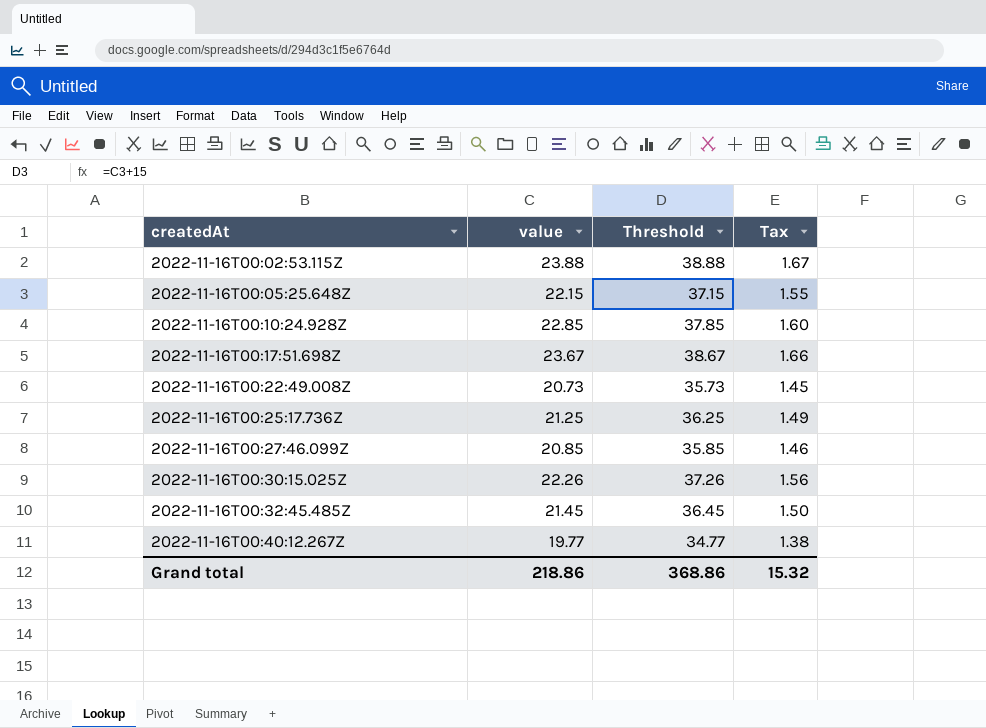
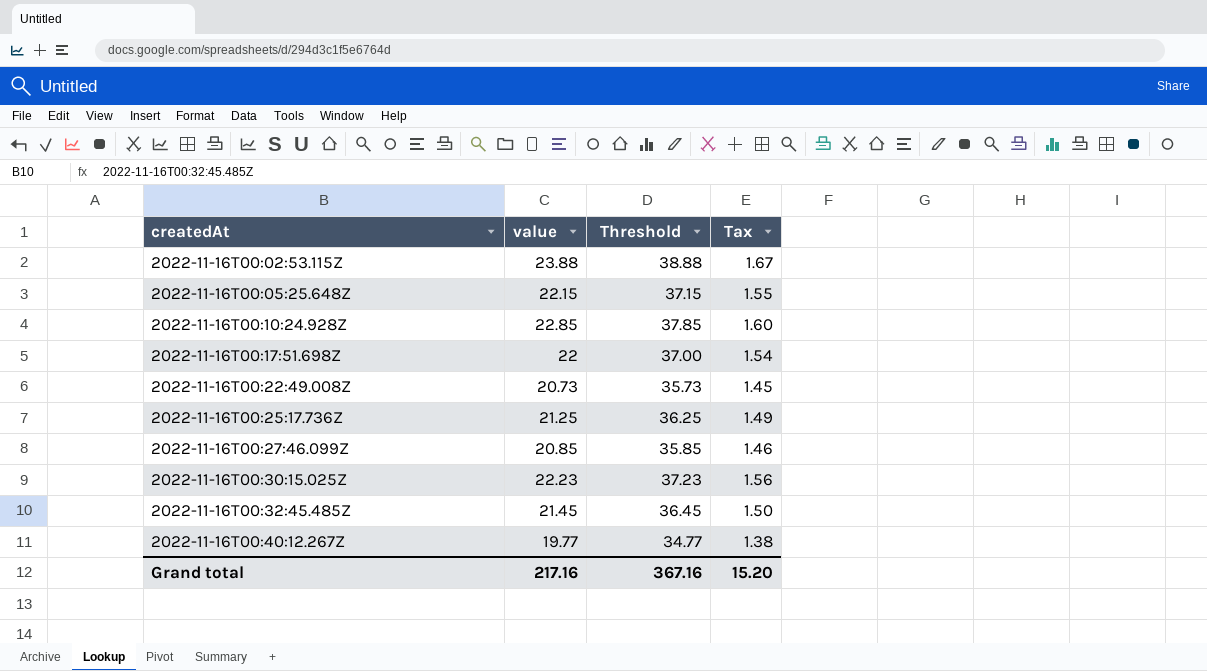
2022-11-16T00:17:51.698Z | value: 23.67 -> 22
2022-11-16T00:17:51.698Z | Threshold: 38.67 -> 37.00
2022-11-16T00:17:51.698Z | Tax: 1.66 -> 1.54
2022-11-16T00:30:15.025Z | value: 22.26 -> 22.23
2022-11-16T00:30:15.025Z | Threshold: 37.26 -> 37.23
Grand total | value: 218.86 -> 217.16
Grand total | Threshold: 368.86 -> 367.16
Grand total | Tax: 15.32 -> 15.20

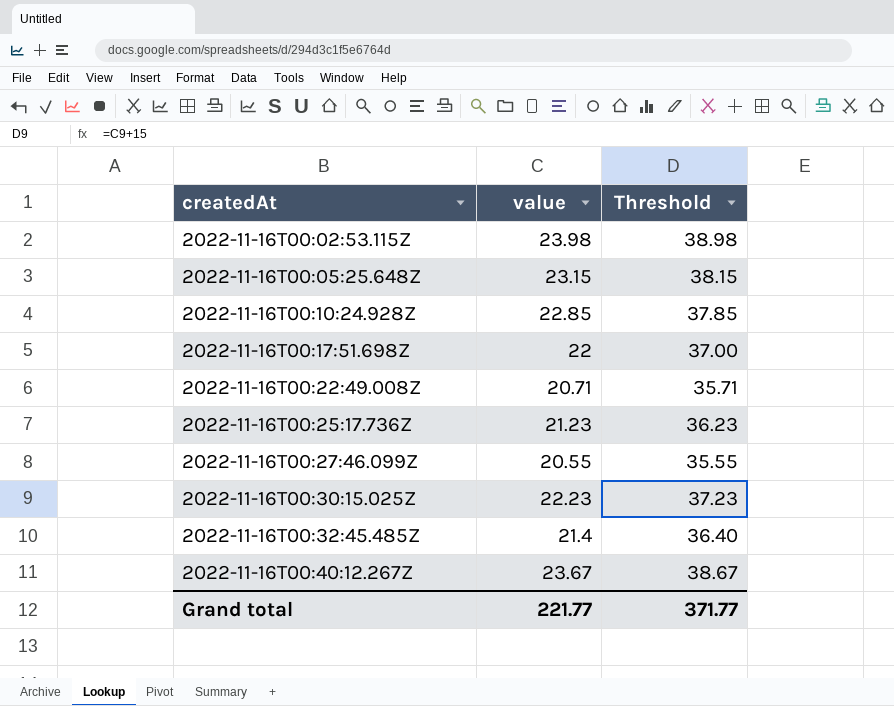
column Tax | formula: [value] * 0.07 -> none
2022-11-16T00:02:53.115Z | value: 23.88 -> 23.98
2022-11-16T00:02:53.115Z | Threshold: 38.88 -> 38.98
2022-11-16T00:05:25.648Z | value: 22.15 -> 23.15
2022-11-16T00:05:25.648Z | Threshold: 37.15 -> 38.15
2022-11-16T00:22:49.008Z | value: 20.73 -> 20.71
2022-11-16T00:22:49.008Z | Threshold: 35.73 -> 35.71
2022-11-16T00:25:17.736Z | value: 21.25 -> 21.23
2022-11-16T00:25:17.736Z | Threshold: 36.25 -> 36.23
2022-11-16T00:27:46.099Z | value: 20.85 -> 20.55
2022-11-16T00:27:46.099Z | Threshold: 35.85 -> 35.55
2022-11-16T00:32:45.485Z | value: 21.45 -> 21.4
2022-11-16T00:32:45.485Z | Threshold: 36.45 -> 36.40
2022-11-16T00:40:12.267Z | value: 19.77 -> 23.67
2022-11-16T00:40:12.267Z | Threshold: 34.77 -> 38.67
Grand total | value: 217.16 -> 221.77
Grand total | Threshold: 367.16 -> 371.77

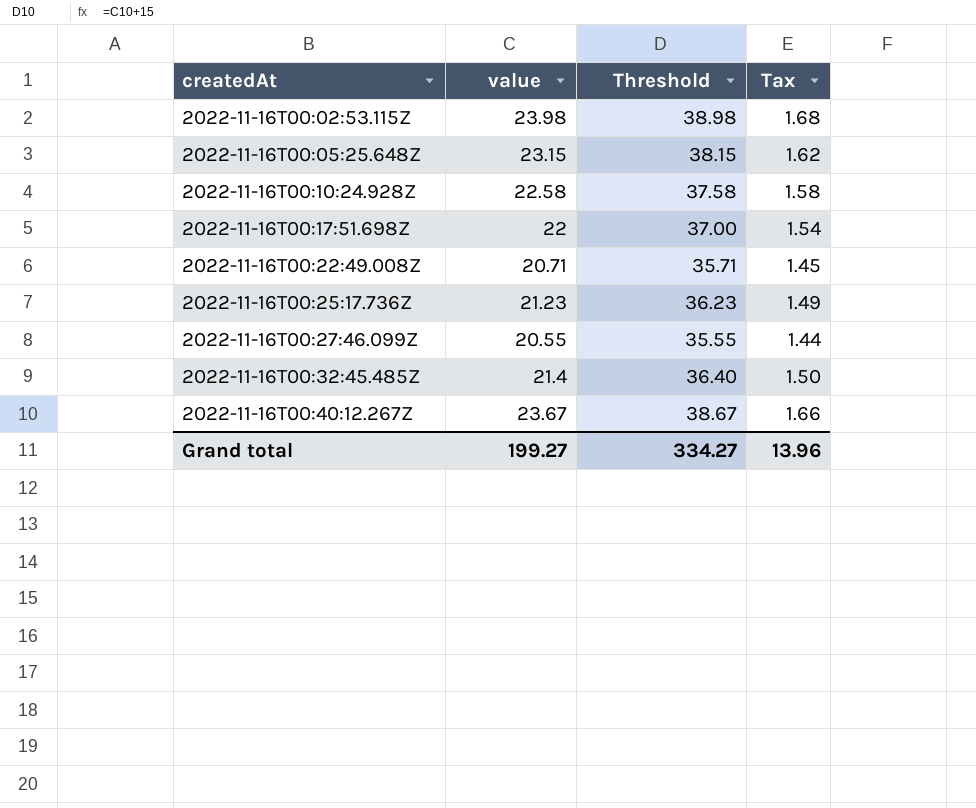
column Tax | formula: none -> [value] * 0.07
row 2022-11-16T00:30:15.025Z: 22.23 | 37.23 -> none
2022-11-16T00:10:24.928Z | value: 22.85 -> 22.58
2022-11-16T00:10:24.928Z | Threshold: 37.85 -> 37.58
Grand total | value: 221.77 -> 199.27
Grand total | Threshold: 371.77 -> 334.27

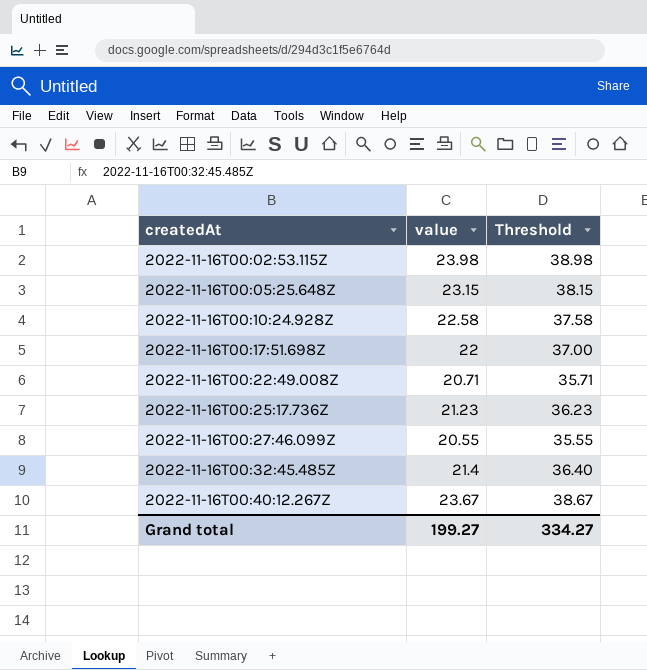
column Tax | formula: [value] * 0.07 -> none

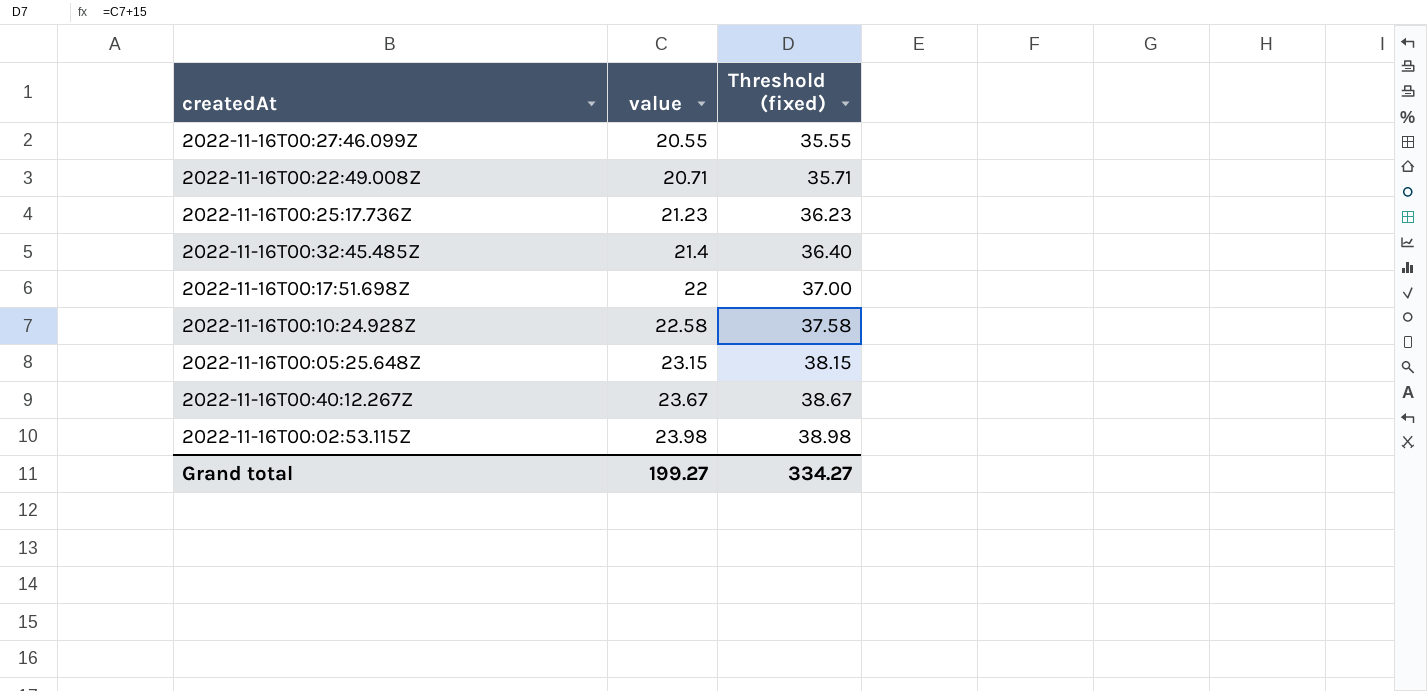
row order: createdAt ascending -> value ascending
column name: Threshold -> Threshold (fixed)

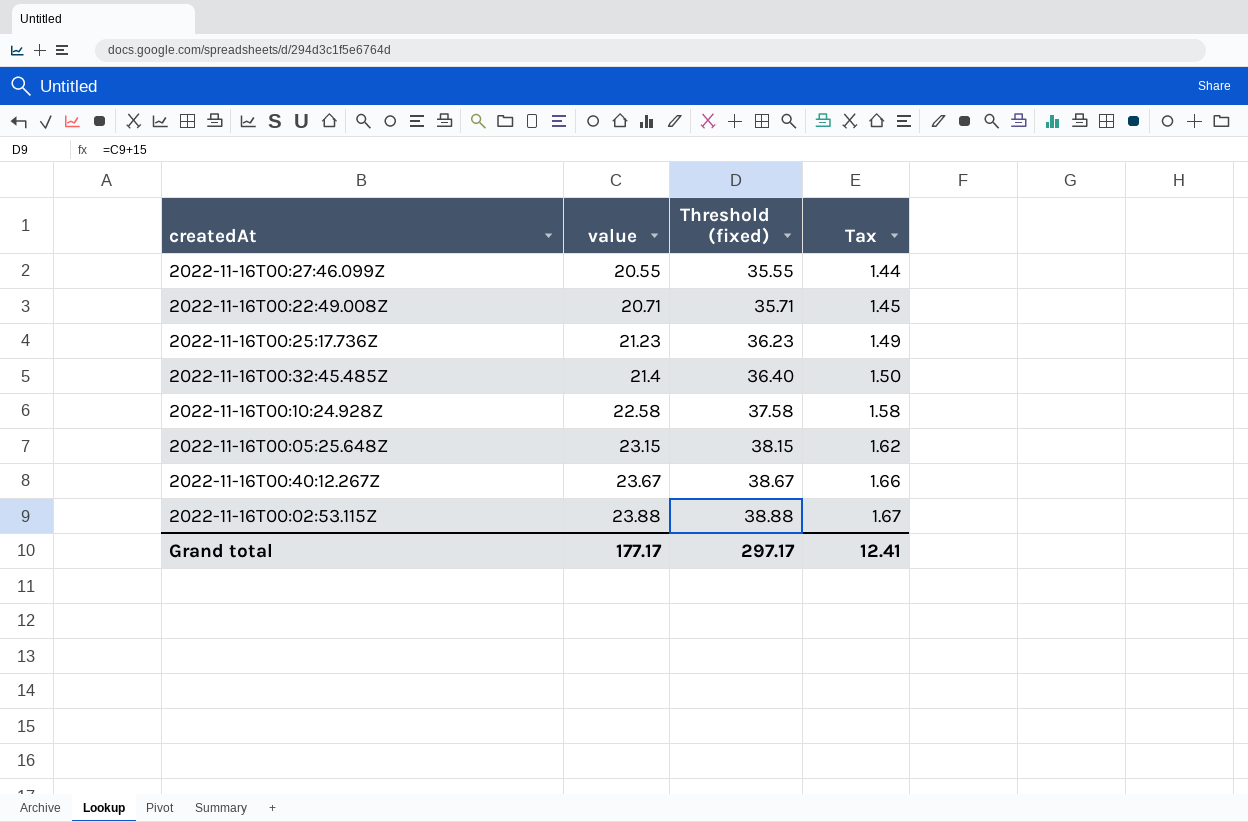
column Tax | formula: none -> [value] * 0.07
row 2022-11-16T00:17:51.698Z: 22 | 37.00 -> none
2022-11-16T00:02:53.115Z | value: 23.98 -> 23.88
2022-11-16T00:02:53.115Z | Threshold (fixed): 38.98 -> 38.88
Grand total | value: 199.27 -> 177.17
Grand total | Threshold (fixed): 334.27 -> 297.17

